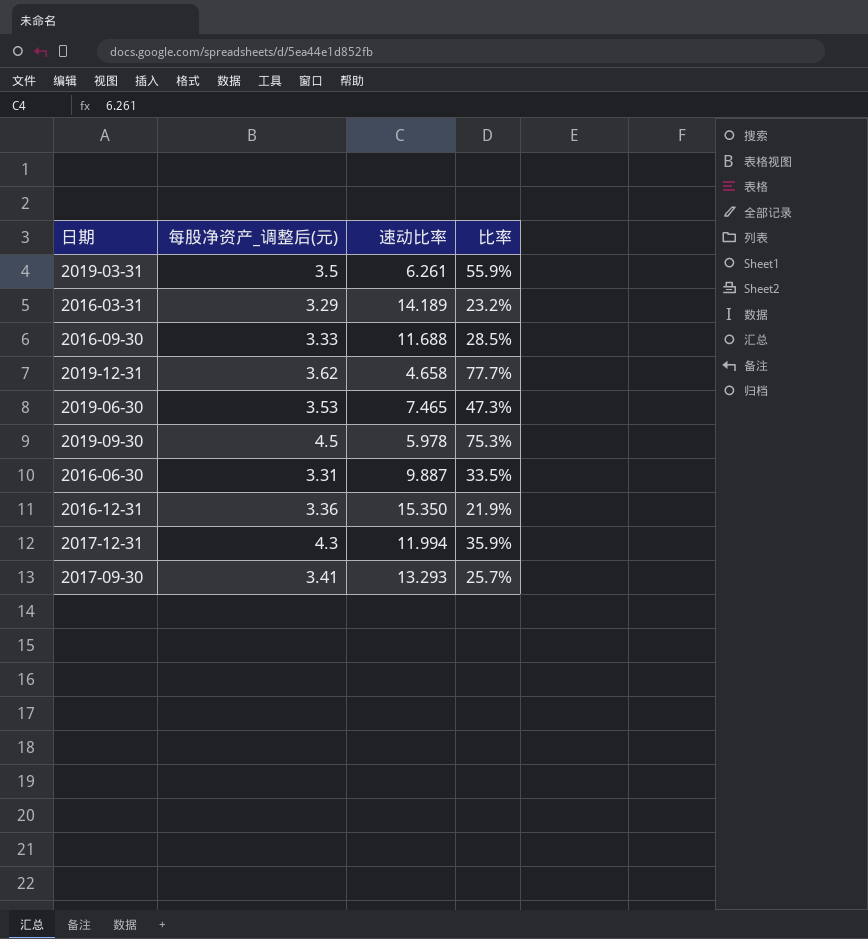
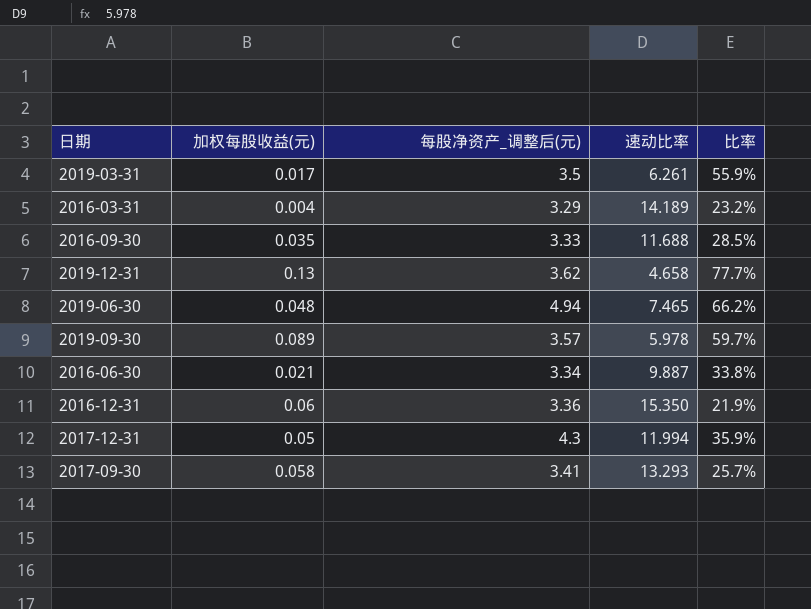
column 加权每股收益(元) | position: none -> 2
2019-06-30 | 每股净资产_调整后(元): 3.53 -> 4.94
2019-06-30 | 比率: 47.3% -> 66.2%
2019-09-30 | 每股净资产_调整后(元): 4.5 -> 3.57
2019-09-30 | 比率: 75.3% -> 59.7%
2016-06-30 | 每股净资产_调整后(元): 3.31 -> 3.34
2016-06-30 | 比率: 33.5% -> 33.8%

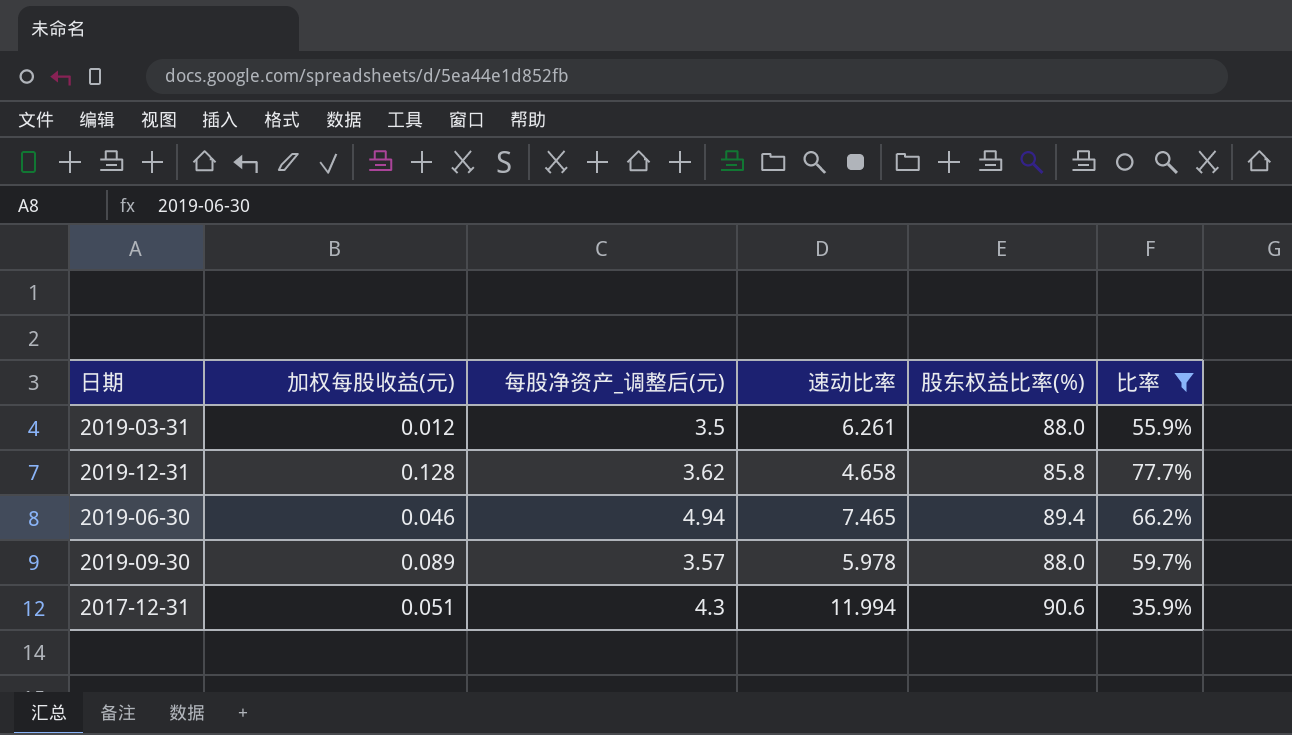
filter: none -> 比率 >= 35.9%
column 股东权益比率(%) | position: none -> 5
2019-03-31 | 加权每股收益(元): 0.017 -> 0.012
2019-12-31 | 加权每股收益(元): 0.13 -> 0.128
2019-06-30 | 加权每股收益(元): 0.048 -> 0.046
2017-12-31 | 加权每股收益(元): 0.05 -> 0.051

